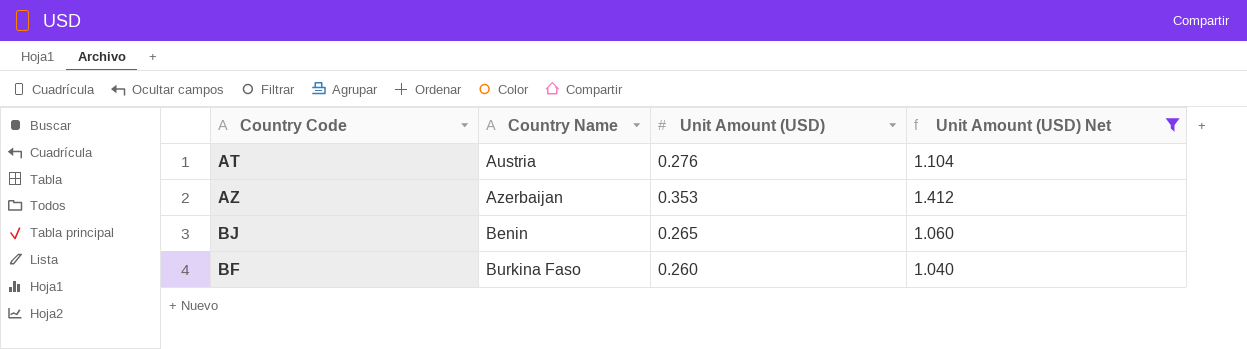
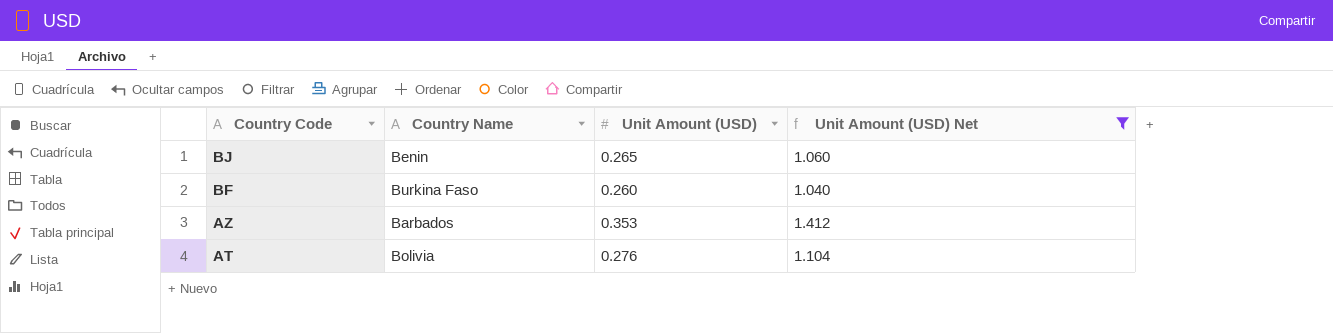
row order: Country Name ascending -> Country Code descending
AZ | Country Name: Azerbaijan -> Barbados
AT | Country Name: Austria -> Bolivia

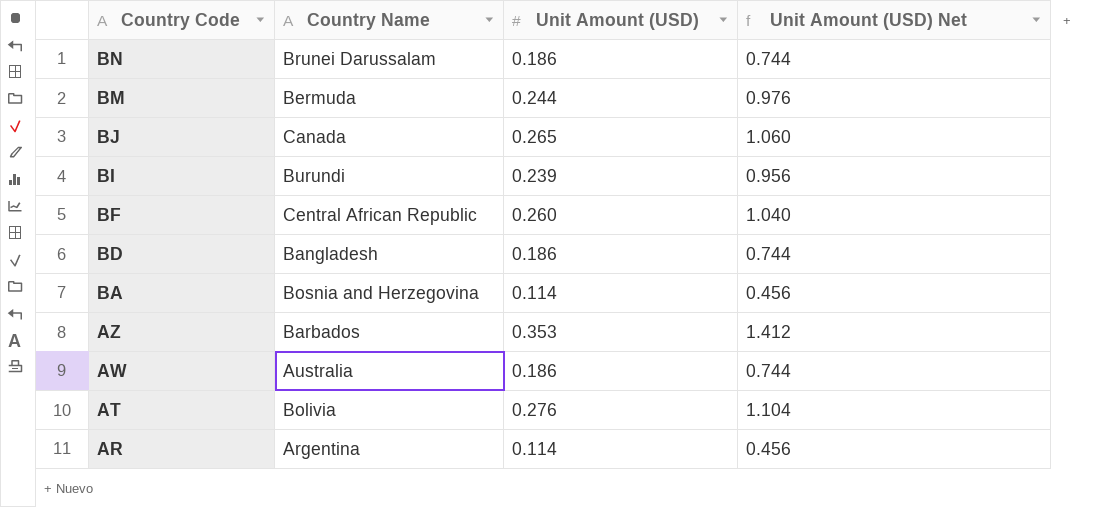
filter: Unit Amount (USD) Net >= 1.040 -> none
BJ | Country Name: Benin -> Canada
BF | Country Name: Burkina Faso -> Central African Republic

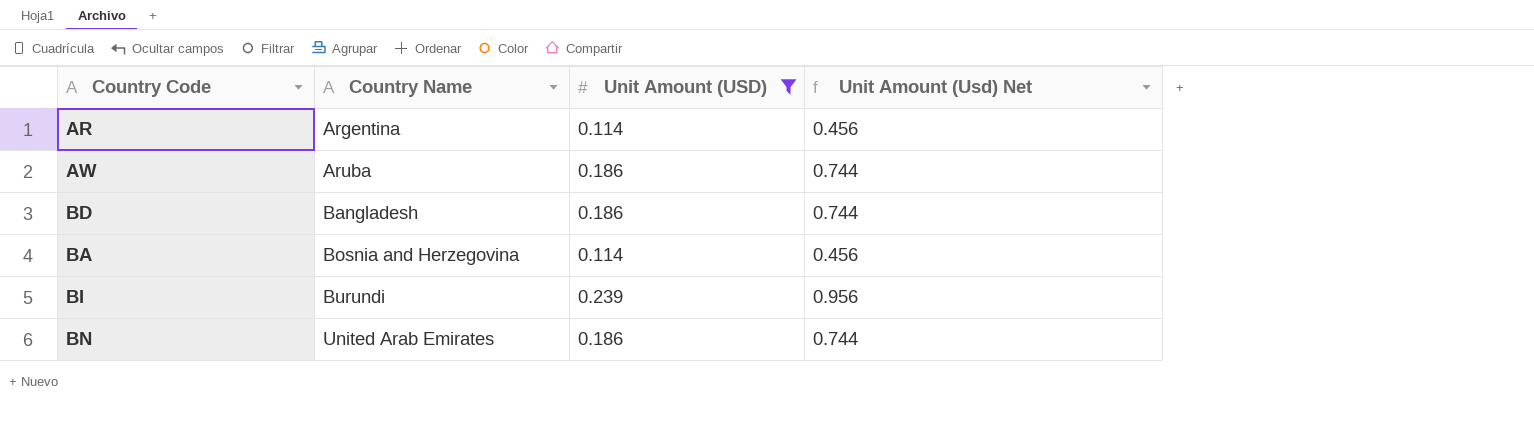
filter: none -> Unit Amount (USD) <= 0.239
row order: Country Code descending -> Country Name ascending
column name: Unit Amount (USD) Net -> Unit Amount (Usd) Net
AW | Country Name: Australia -> Aruba
BN | Country Name: Brunei Darussalam -> United Arab Emirates

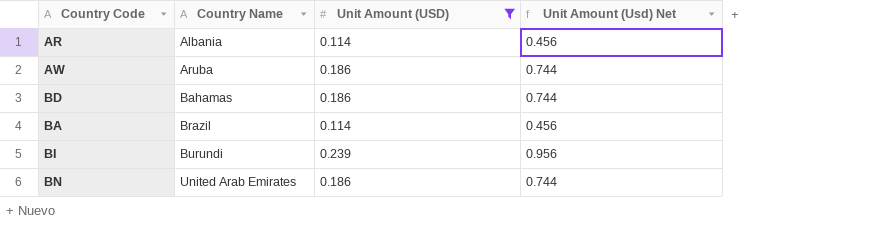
AR | Country Name: Argentina -> Albania
BD | Country Name: Bangladesh -> Bahamas
BA | Country Name: Bosnia and Herzegovina -> Brazil

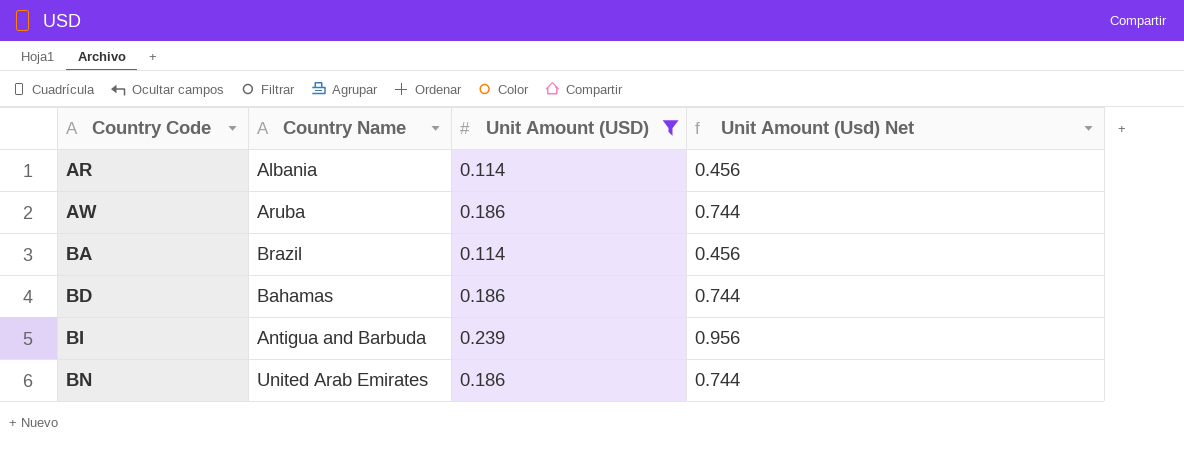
row order: Country Name ascending -> Country Code ascending
BI | Country Name: Burundi -> Antigua and Barbuda

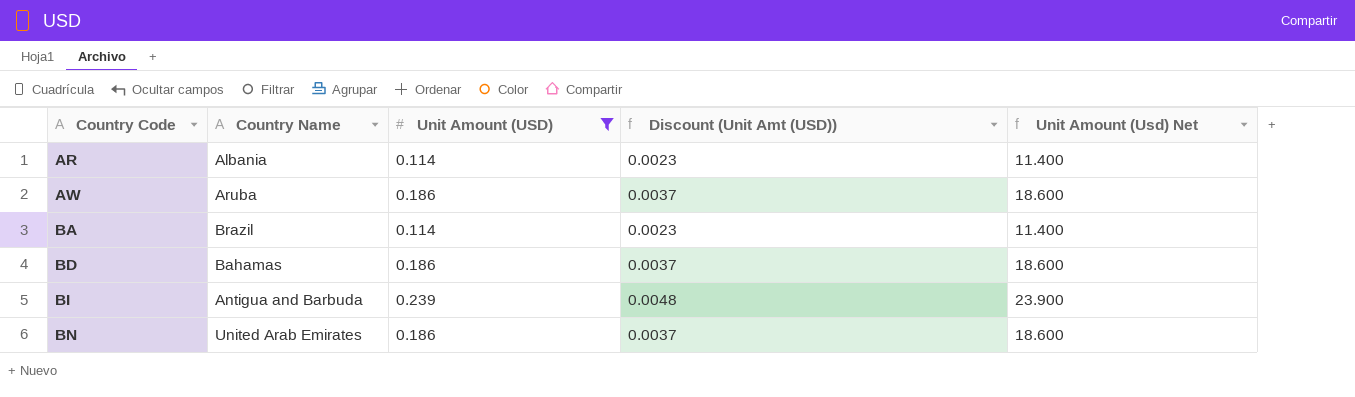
column Discount (Unit Amt (USD)) | formula: none -> [Unit Amount (USD)] * 0.02
column Unit Amount (Usd) Net | formula: [Unit Amount (USD)] * 4 -> [Unit Amount (USD)] * 100

